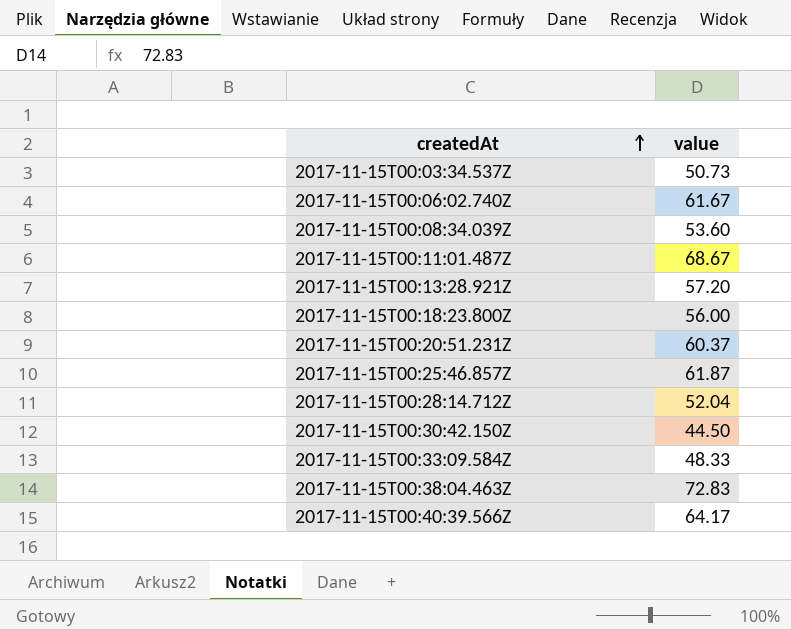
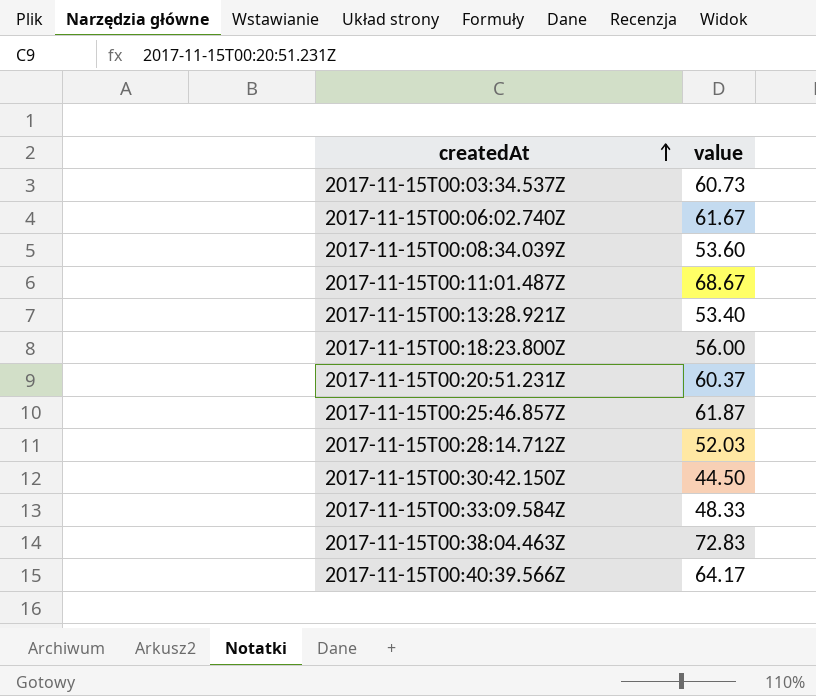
2017-11-15T00:03:34.537Z | value: 50.73 -> 60.73
2017-11-15T00:13:28.921Z | value: 57.20 -> 53.40
2017-11-15T00:28:14.712Z | value: 52.04 -> 52.03

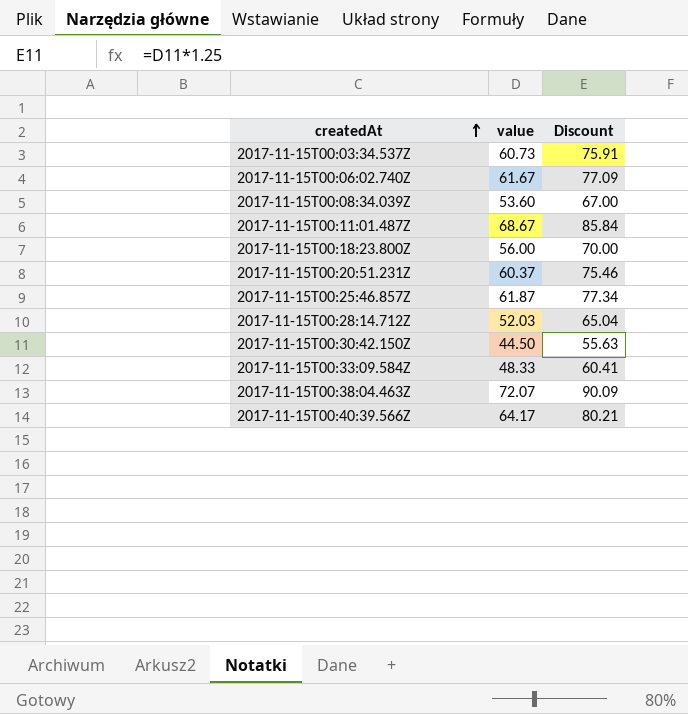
column Discount | formula: none -> [value] * 1.25
row 2017-11-15T00:13:28.921Z: 53.40 -> none
2017-11-15T00:38:04.463Z | value: 72.83 -> 72.07

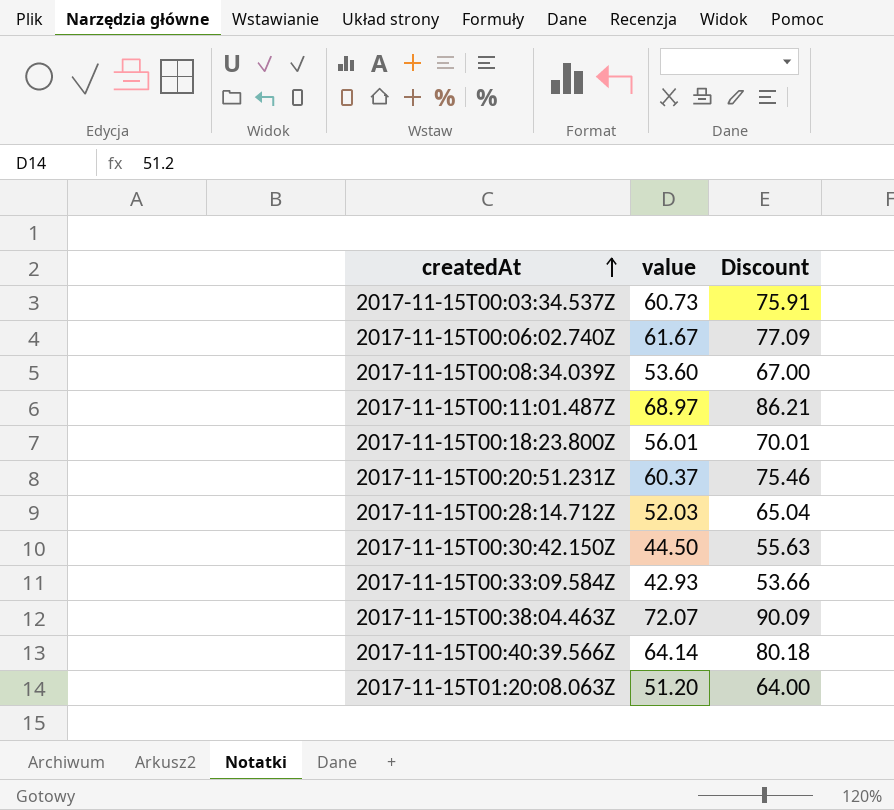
row 2017-11-15T00:25:46.857Z: 61.87 | 77.34 -> none
2017-11-15T00:11:01.487Z | value: 68.67 -> 68.97
2017-11-15T00:11:01.487Z | Discount: 85.84 -> 86.21
2017-11-15T00:18:23.800Z | value: 56.00 -> 56.01
2017-11-15T00:18:23.800Z | Discount: 70.00 -> 70.01
2017-11-15T00:33:09.584Z | value: 48.33 -> 42.93
2017-11-15T00:33:09.584Z | Discount: 60.41 -> 53.66
2017-11-15T00:40:39.566Z | value: 64.17 -> 64.14
2017-11-15T00:40:39.566Z | Discount: 80.21 -> 80.18
row 2017-11-15T01:20:08.063Z: none -> 51.20 | 64.00

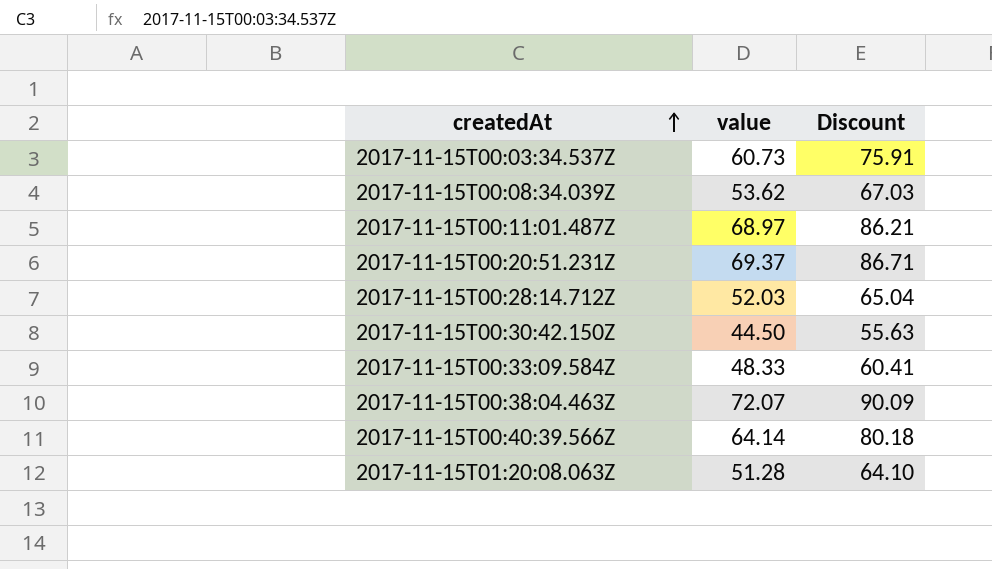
row 2017-11-15T00:06:02.740Z: 61.67 | 77.09 -> none
row 2017-11-15T00:18:23.800Z: 56.01 | 70.01 -> none
2017-11-15T00:08:34.039Z | value: 53.60 -> 53.62
2017-11-15T00:08:34.039Z | Discount: 67.00 -> 67.03
2017-11-15T00:20:51.231Z | value: 60.37 -> 69.37
2017-11-15T00:20:51.231Z | Discount: 75.46 -> 86.71
2017-11-15T00:33:09.584Z | value: 42.93 -> 48.33
2017-11-15T00:33:09.584Z | Discount: 53.66 -> 60.41
2017-11-15T01:20:08.063Z | value: 51.20 -> 51.28
2017-11-15T01:20:08.063Z | Discount: 64.00 -> 64.10

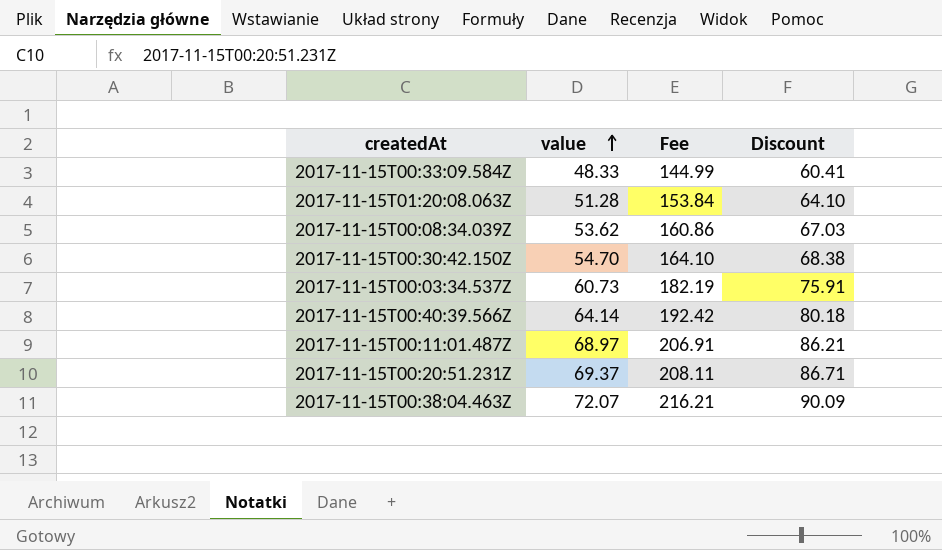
row order: createdAt ascending -> value ascending
column Fee | formula: none -> [value] * 3
row 2017-11-15T00:28:14.712Z: 52.03 | 65.04 -> none
2017-11-15T00:30:42.150Z | value: 44.50 -> 54.70
2017-11-15T00:30:42.150Z | Discount: 55.63 -> 68.38

